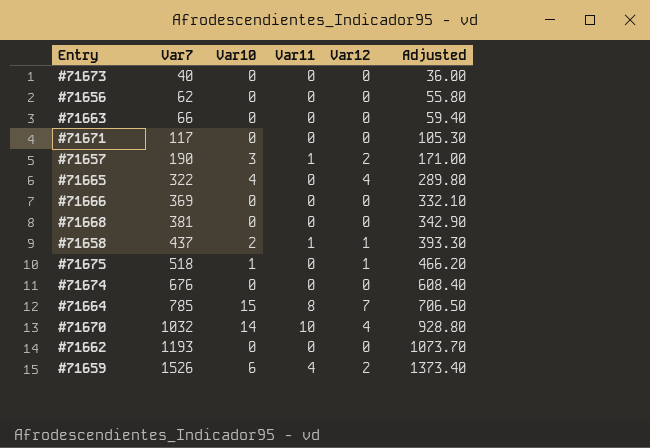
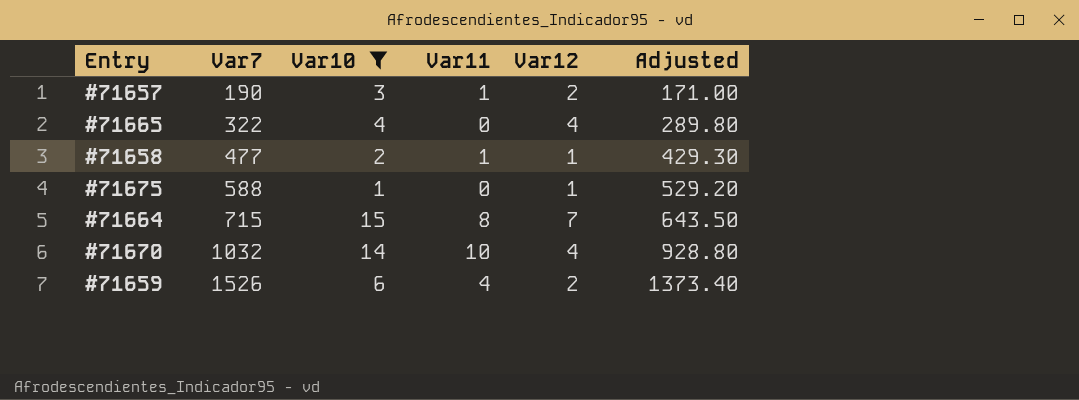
filter: none -> Var10 != 0
#71658 | Var7: 437 -> 477
#71658 | Adjusted: 393.30 -> 429.30
#71675 | Var7: 518 -> 588
#71675 | Adjusted: 466.20 -> 529.20
#71664 | Var7: 785 -> 715
#71664 | Adjusted: 706.50 -> 643.50

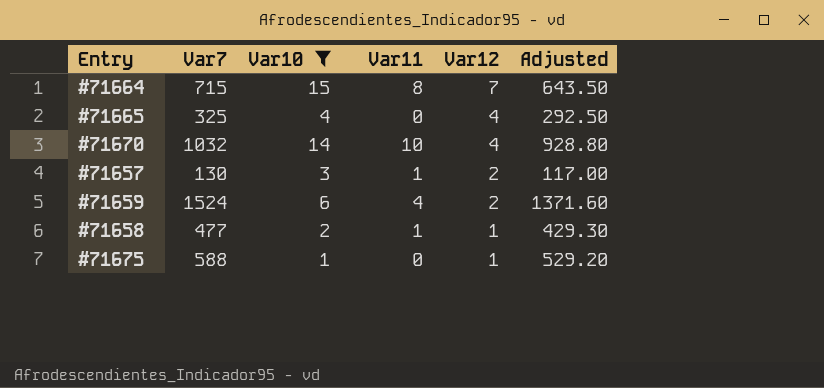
row order: Var7 ascending -> Var12 descending
#71665 | Var7: 322 -> 325
#71665 | Adjusted: 289.80 -> 292.50
#71657 | Var7: 190 -> 130
#71657 | Adjusted: 171.00 -> 117.00
#71659 | Var7: 1526 -> 1524
#71659 | Adjusted: 1373.40 -> 1371.60

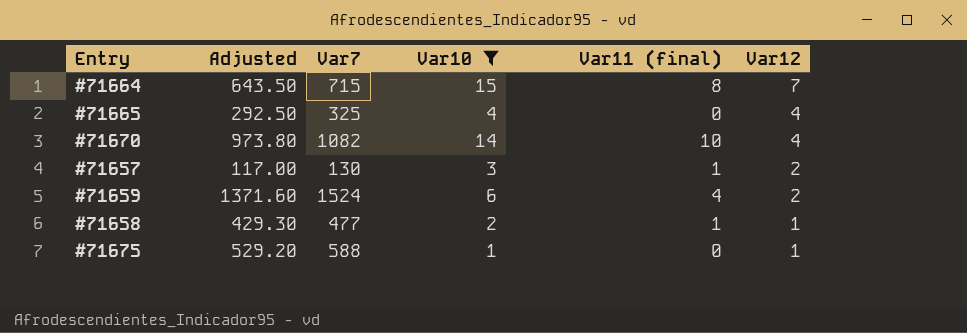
column Adjusted | position: 6 -> 2
column name: Var11 -> Var11 (final)
#71670 | Adjusted: 928.80 -> 973.80
#71670 | Var7: 1032 -> 1082

